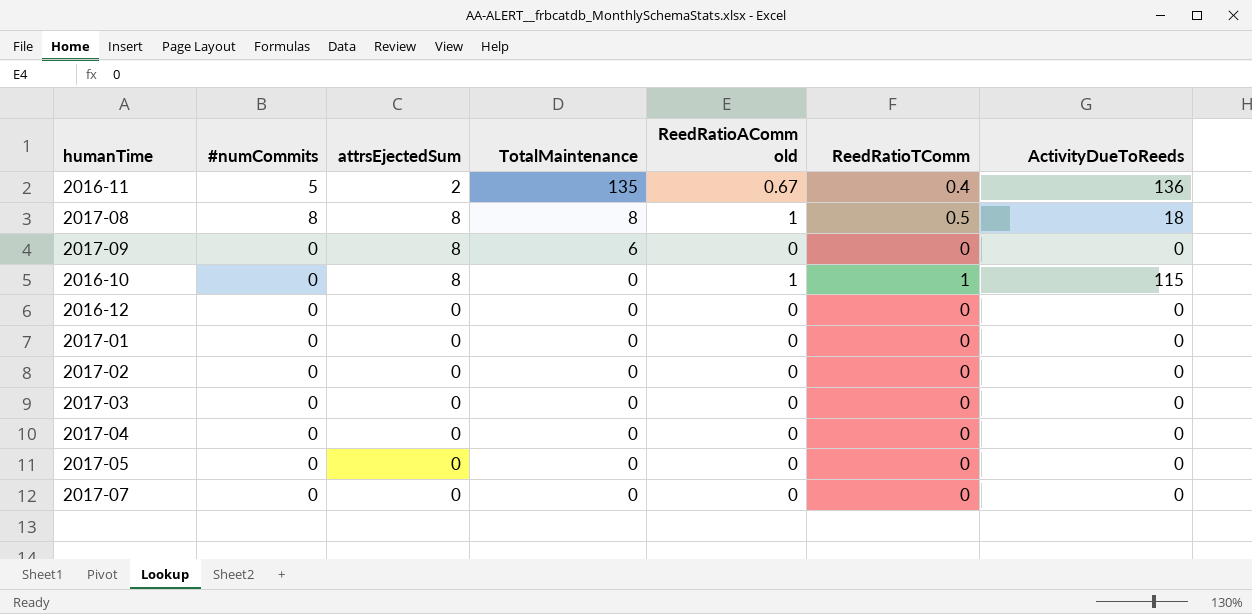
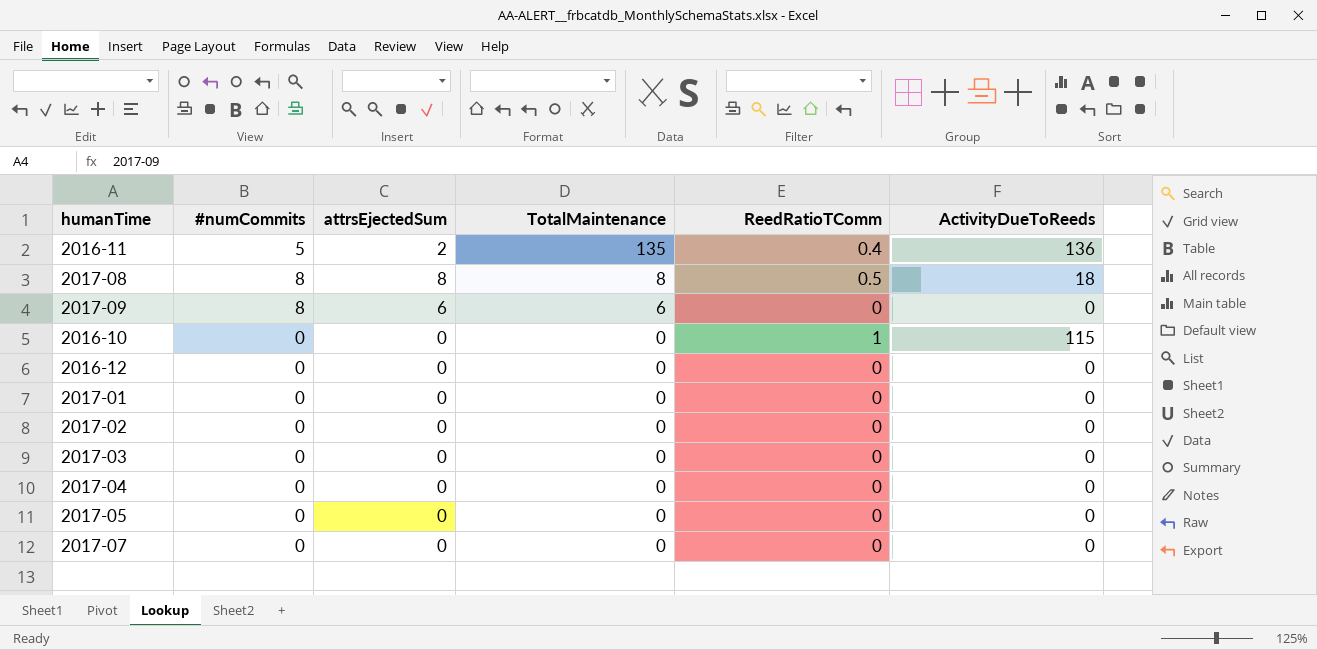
column ReedRatioAComm old | position: 5 -> none
2017-09 | #numCommits: 0 -> 8
2017-09 | attrsEjectedSum: 8 -> 6
2016-10 | attrsEjectedSum: 8 -> 0

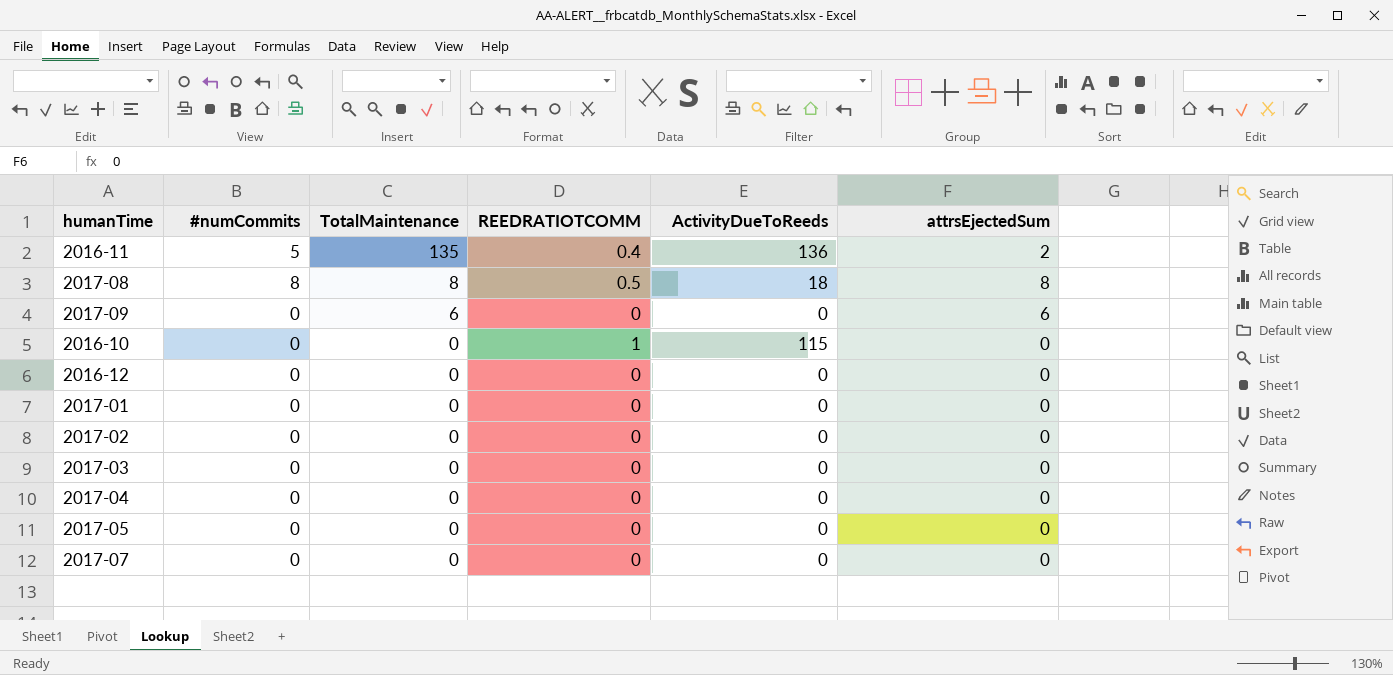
column name: ReedRatioTComm -> REEDRATIOTCOMM
column attrsEjectedSum | position: 3 -> 6
2017-09 | #numCommits: 8 -> 0

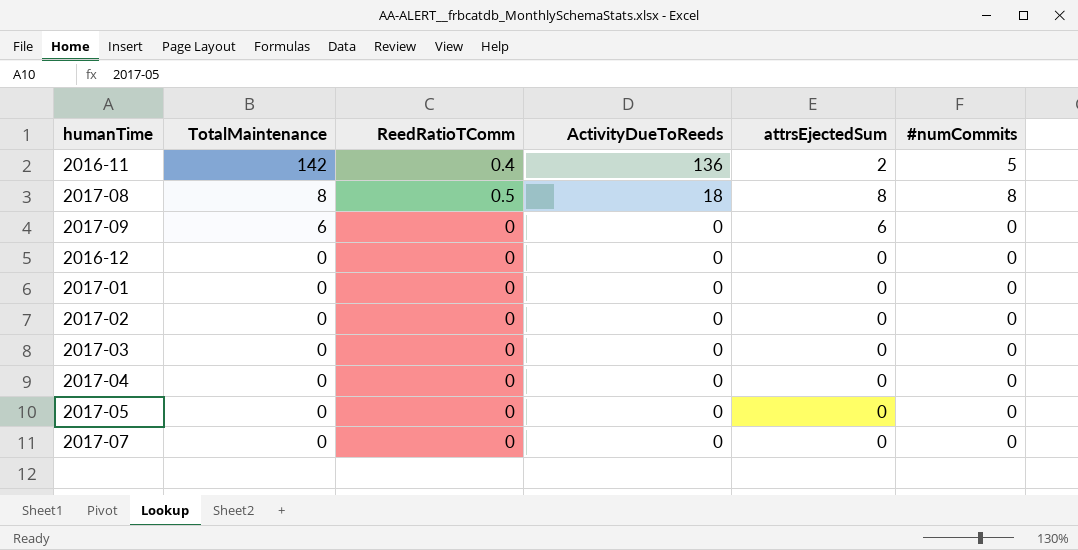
column name: REEDRATIOTCOMM -> ReedRatioTComm
column #numCommits | position: 2 -> 6
row 2016-10: 0 | 0 | 1 | 115 | 0 -> none
2016-11 | TotalMaintenance: 135 -> 142

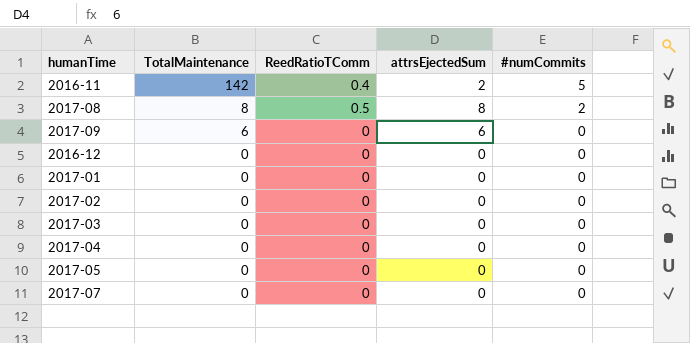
column ActivityDueToReeds | position: 4 -> none
2017-08 | #numCommits: 8 -> 2

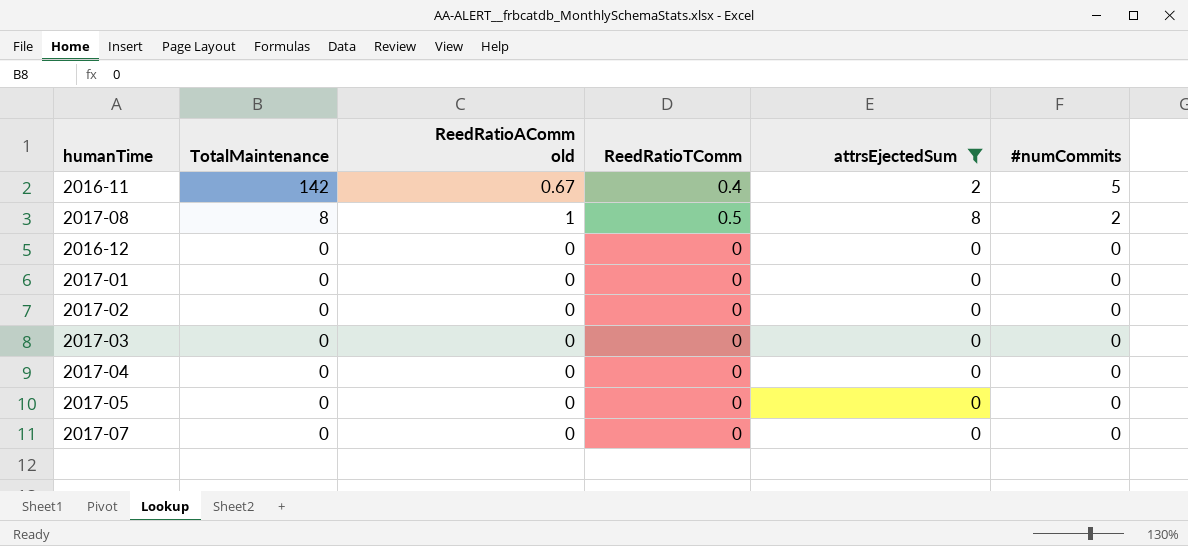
filter: none -> attrsEjectedSum != 6
column ReedRatioAComm old | position: none -> 3

